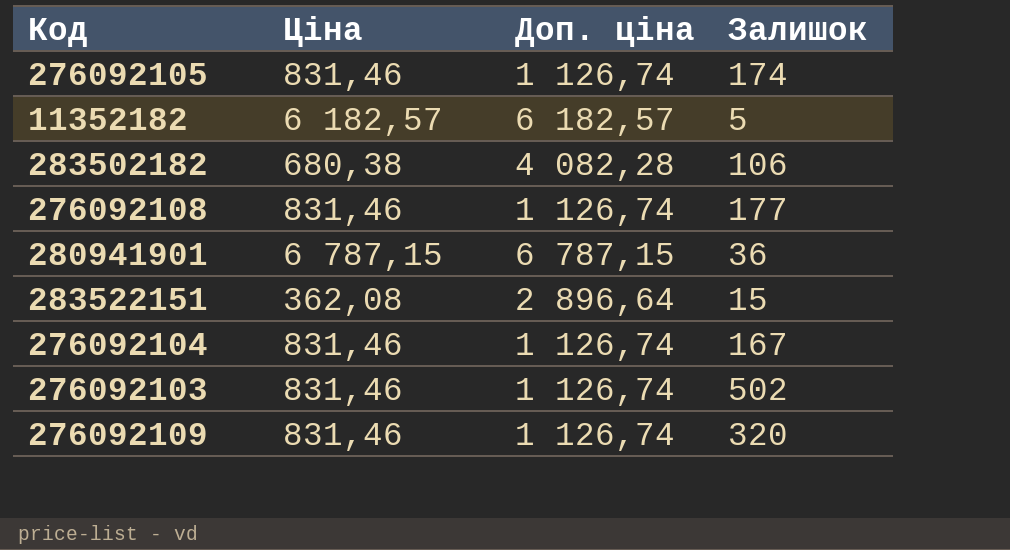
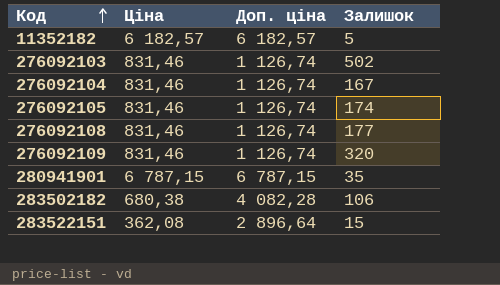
row order: none -> Код ascending
280941901 | Залишок: 36 -> 35

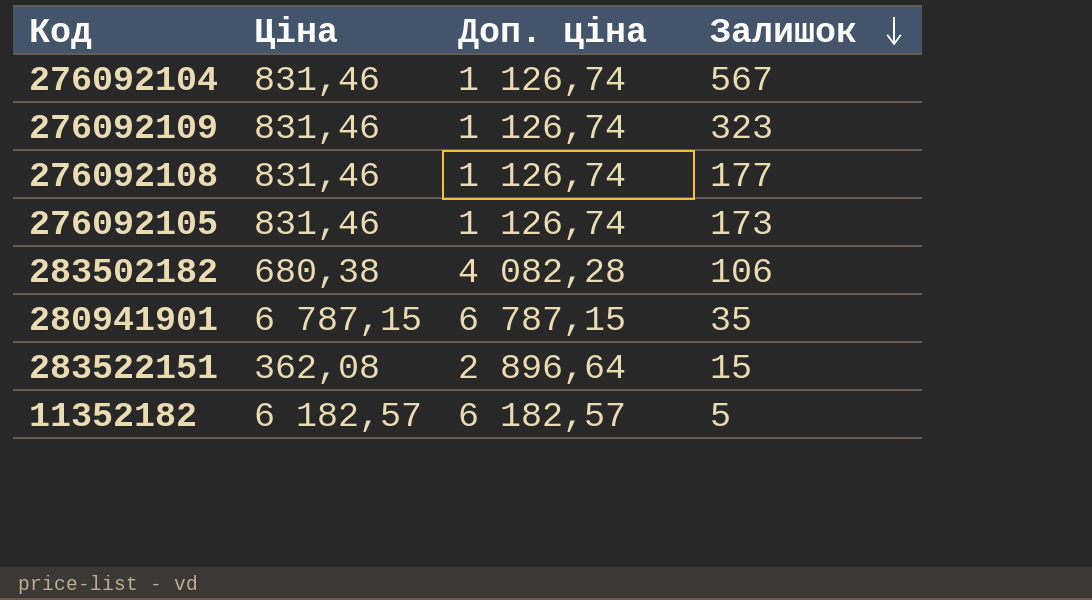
row order: Код ascending -> Залишок descending
row 276092103: 831,46 | 1 126,74 | 502 -> none
276092104 | Залишок: 167 -> 567
276092109 | Залишок: 320 -> 323
276092105 | Залишок: 174 -> 173

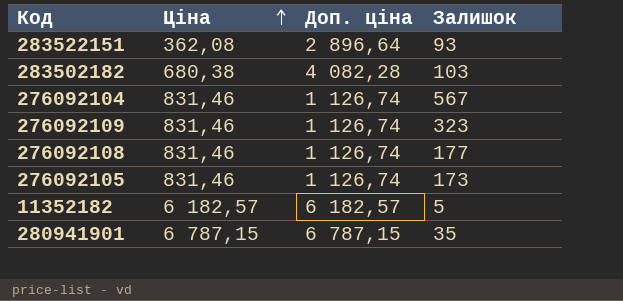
row order: Залишок descending -> Ціна ascending
283522151 | Залишок: 15 -> 93
283502182 | Залишок: 106 -> 103

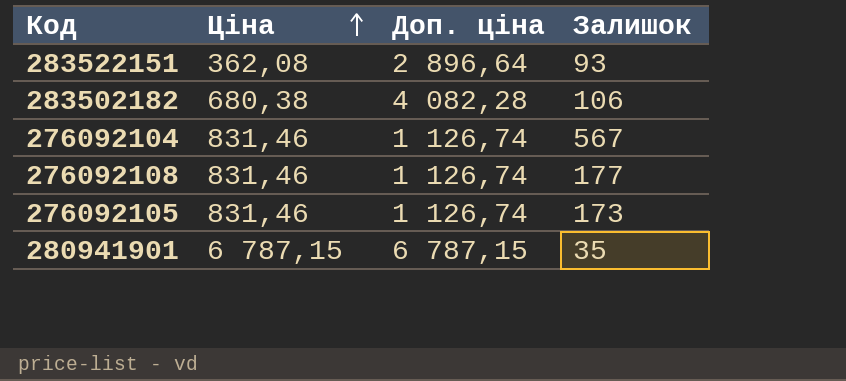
row 276092109: 831,46 | 1 126,74 | 323 -> none
row 11352182: 6 182,57 | 6 182,57 | 5 -> none
283502182 | Залишок: 103 -> 106

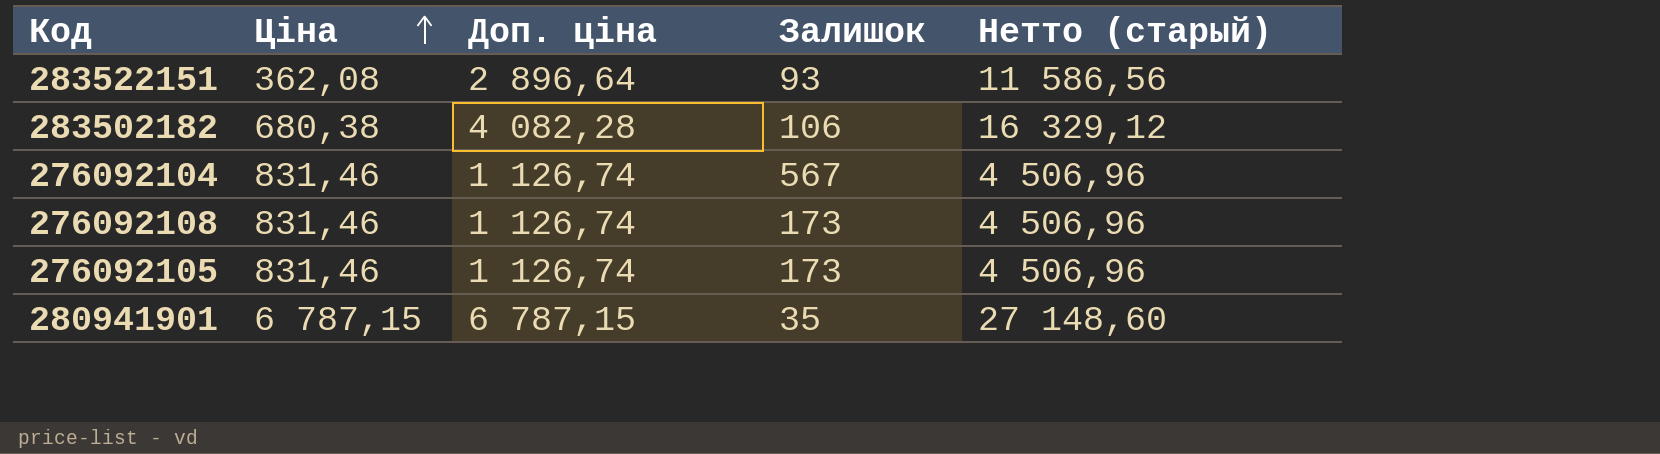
column Нетто (старый) | formula: none -> [Доп. ціна] * 4
276092108 | Залишок: 177 -> 173

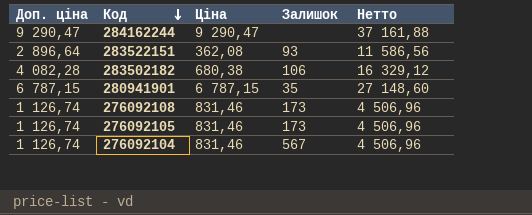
row order: Ціна ascending -> Код descending
column Доп. ціна | position: 3 -> 1
column name: Нетто (старый) -> Нетто
row 284162244: none -> 9 290,47 | 9 290,47 | none | 37 161,88

